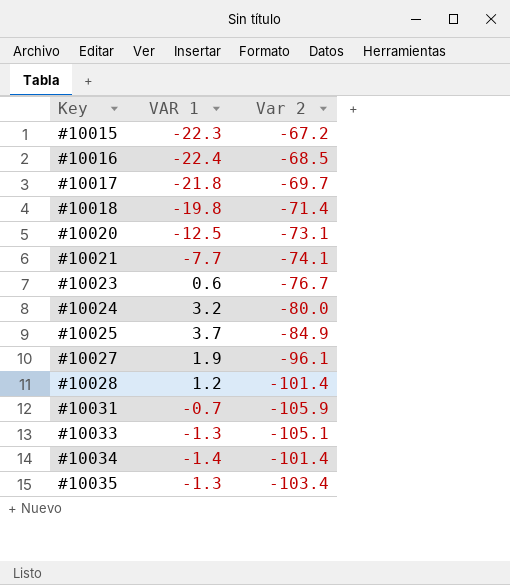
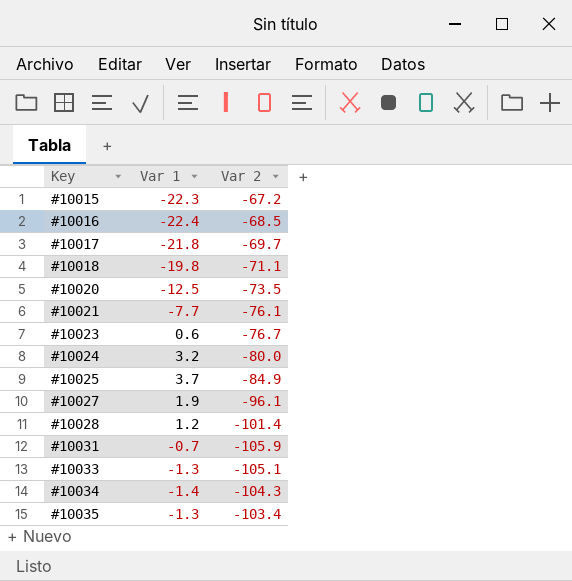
column name: VAR 1 -> Var 1
#10018 | Var 2: -71.4 -> -71.1
#10020 | Var 2: -73.1 -> -73.5
#10021 | Var 2: -74.1 -> -76.1
#10034 | Var 2: -101.4 -> -104.3

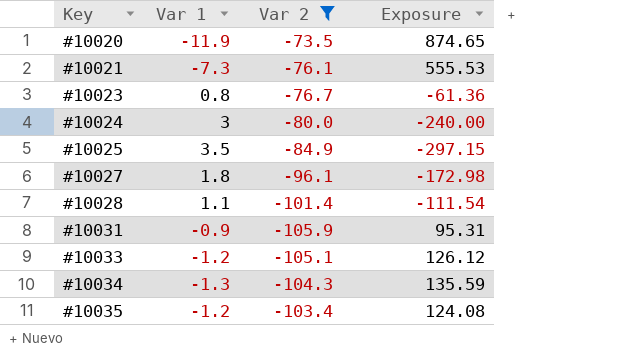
filter: none -> Var 2 <= -73.5
column Exposure | formula: none -> [Var 1] * [Var 2]
#10020 | Var 1: -12.5 -> -11.9
#10021 | Var 1: -7.7 -> -7.3
#10023 | Var 1: 0.6 -> 0.8
#10024 | Var 1: 3.2 -> 3
#10025 | Var 1: 3.7 -> 3.5
#10027 | Var 1: 1.9 -> 1.8
#10028 | Var 1: 1.2 -> 1.1
#10031 | Var 1: -0.7 -> -0.9
#10033 | Var 1: -1.3 -> -1.2
#10034 | Var 1: -1.4 -> -1.3
#10035 | Var 1: -1.3 -> -1.2

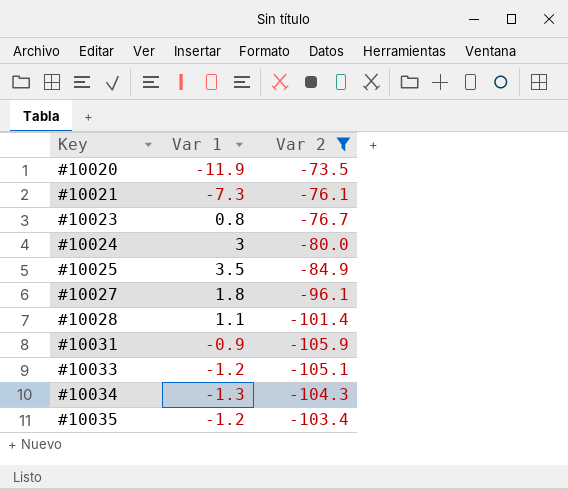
column Exposure | formula: [Var 1] * [Var 2] -> none

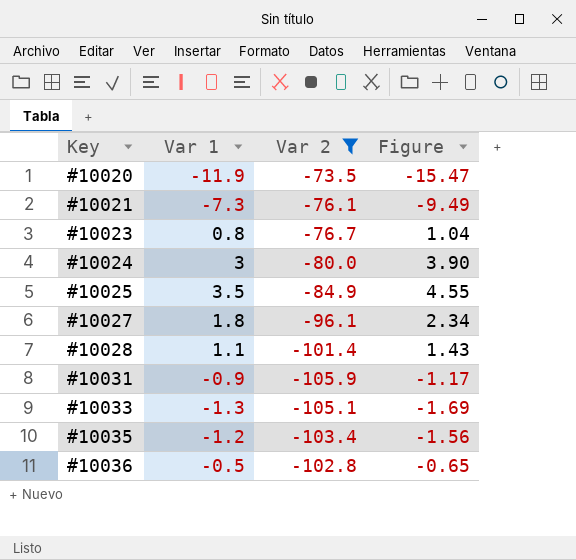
column Figure | formula: none -> [Var 1] * 1.3
row #10034: -1.3 | -104.3 -> none
#10033 | Var 1: -1.2 -> -1.3
row #10036: none -> -0.5 | -102.8 | -0.65

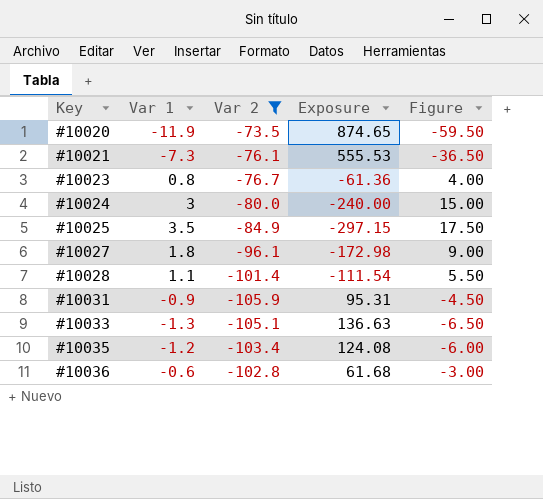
column Exposure | formula: none -> [Var 1] * [Var 2]
column Figure | formula: [Var 1] * 1.3 -> [Var 1] * 5
#10036 | Var 1: -0.5 -> -0.6

